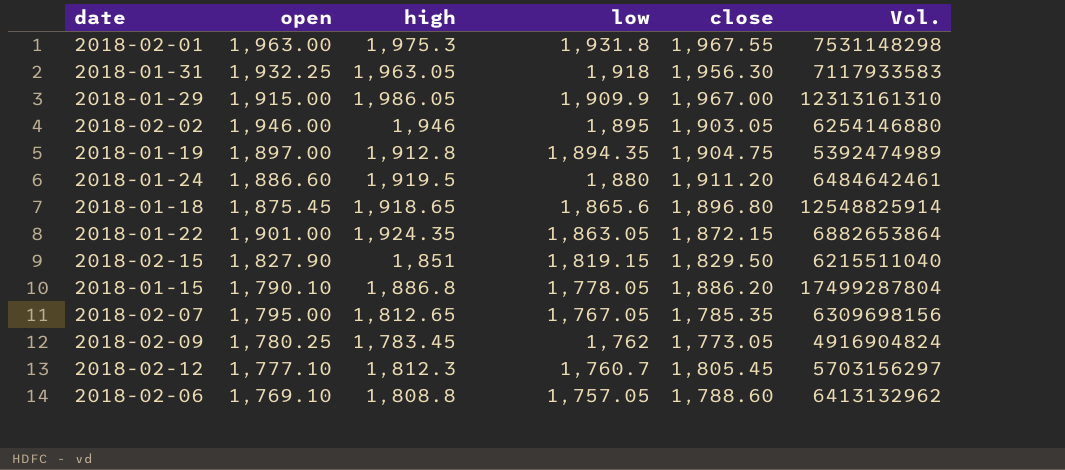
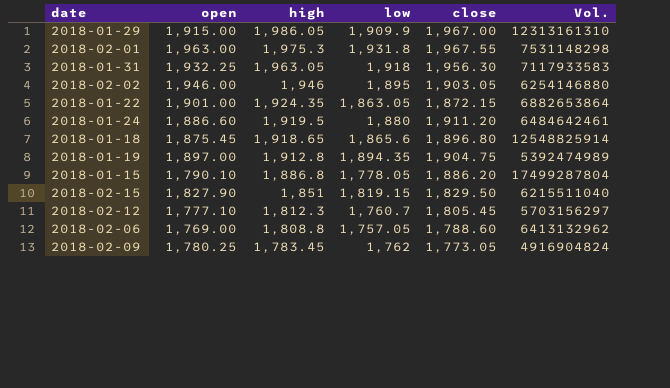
row order: low descending -> high descending
row 2018-02-07: 1,795.00 | 1,812.65 | 1,767.05 | 1,785.35 | 6309698156 -> none
2018-02-06 | open: 1,769.10 -> 1,769.00

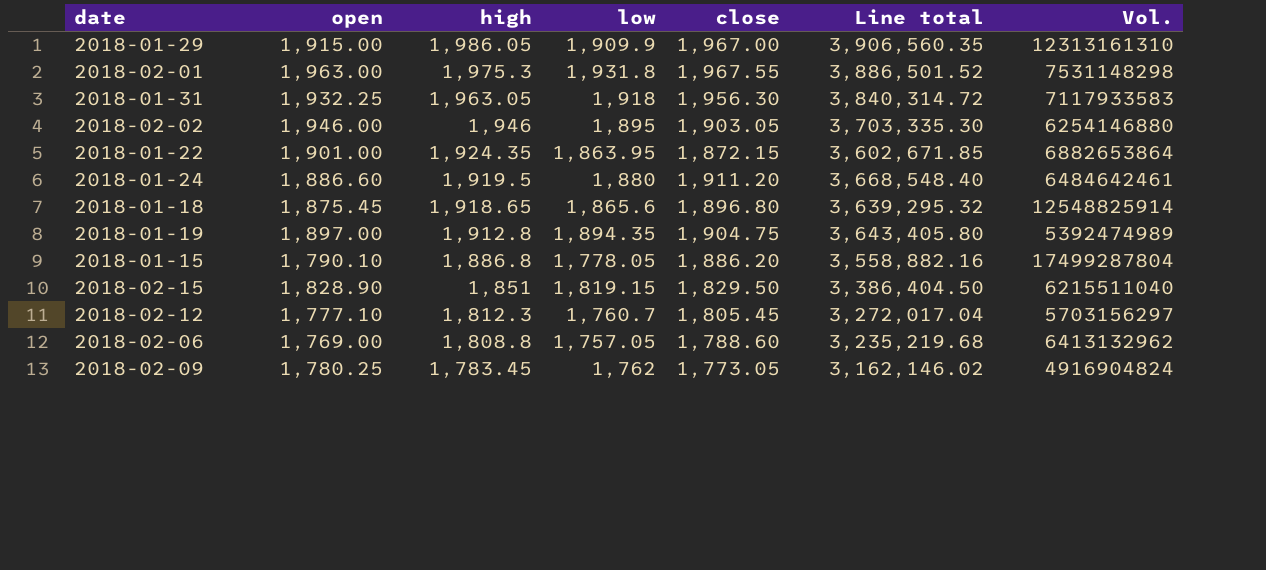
column Line total | formula: none -> [high] * [close]
2018-01-22 | low: 1,863.05 -> 1,863.95
2018-02-15 | open: 1,827.90 -> 1,828.90

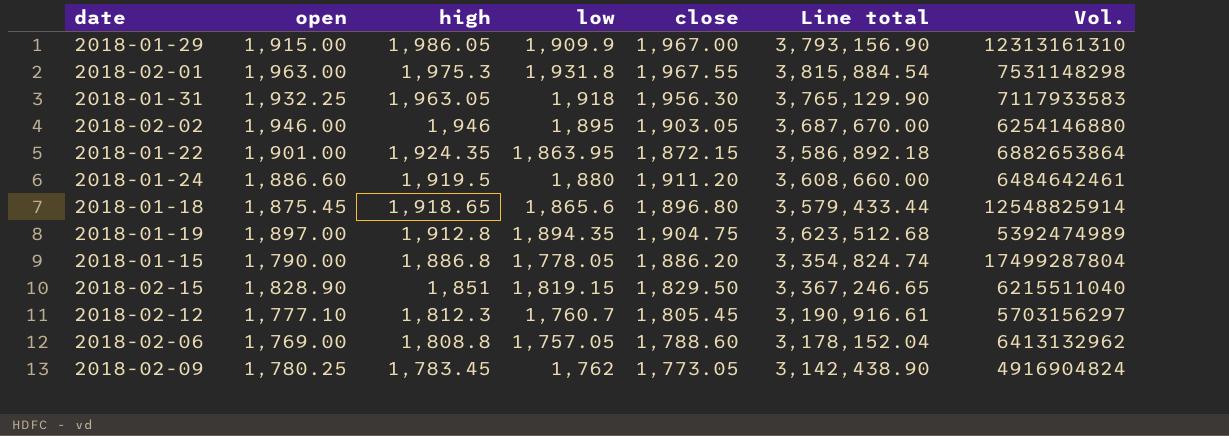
column Line total | formula: [high] * [close] -> [high] * [low]
2018-01-15 | open: 1,790.10 -> 1,790.00

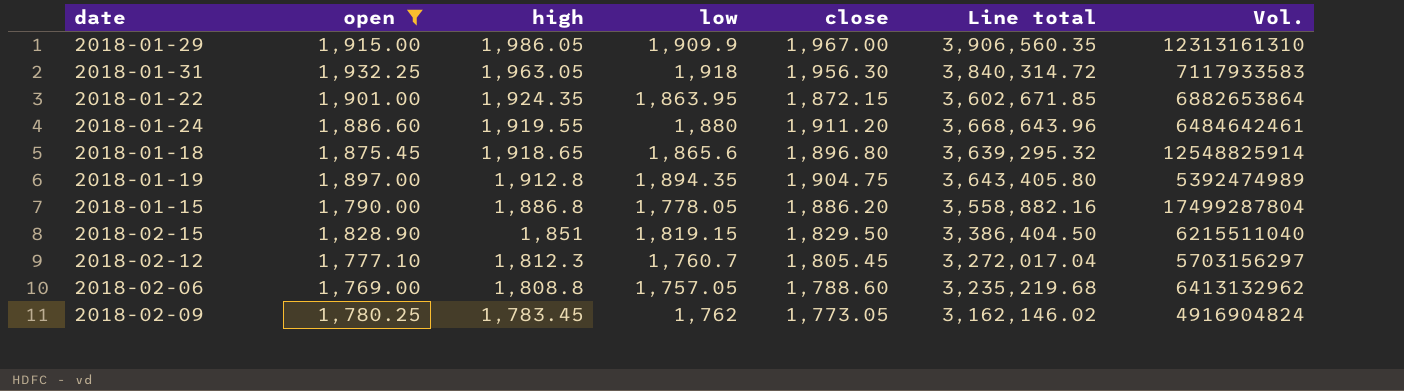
filter: none -> open <= 1,932.25
column Line total | formula: [high] * [low] -> [high] * [close]
2018-01-24 | high: 1,919.5 -> 1,919.55

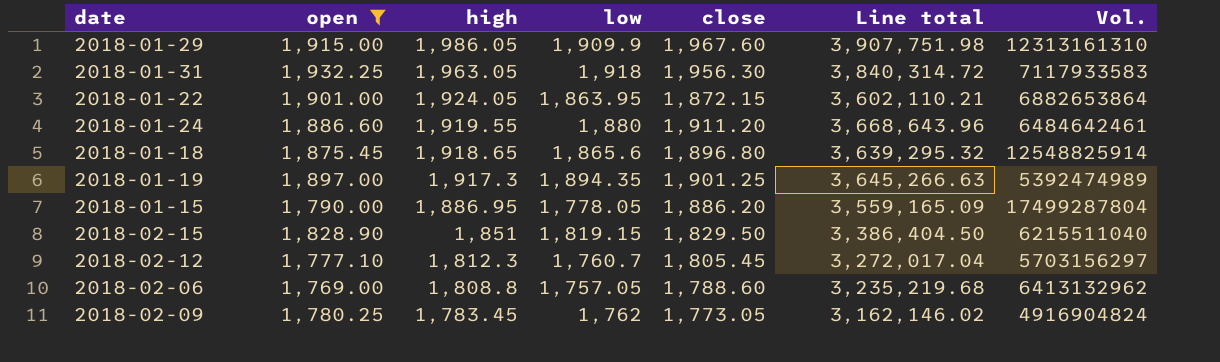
2018-01-29 | close: 1,967.00 -> 1,967.60
2018-01-29 | Line total: 3,906,560.35 -> 3,907,751.98
2018-01-22 | high: 1,924.35 -> 1,924.05
2018-01-22 | Line total: 3,602,671.85 -> 3,602,110.21
2018-01-19 | high: 1,912.8 -> 1,917.3
2018-01-19 | close: 1,904.75 -> 1,901.25
2018-01-19 | Line total: 3,643,405.80 -> 3,645,266.63
2018-01-15 | high: 1,886.8 -> 1,886.95
2018-01-15 | Line total: 3,558,882.16 -> 3,559,165.09

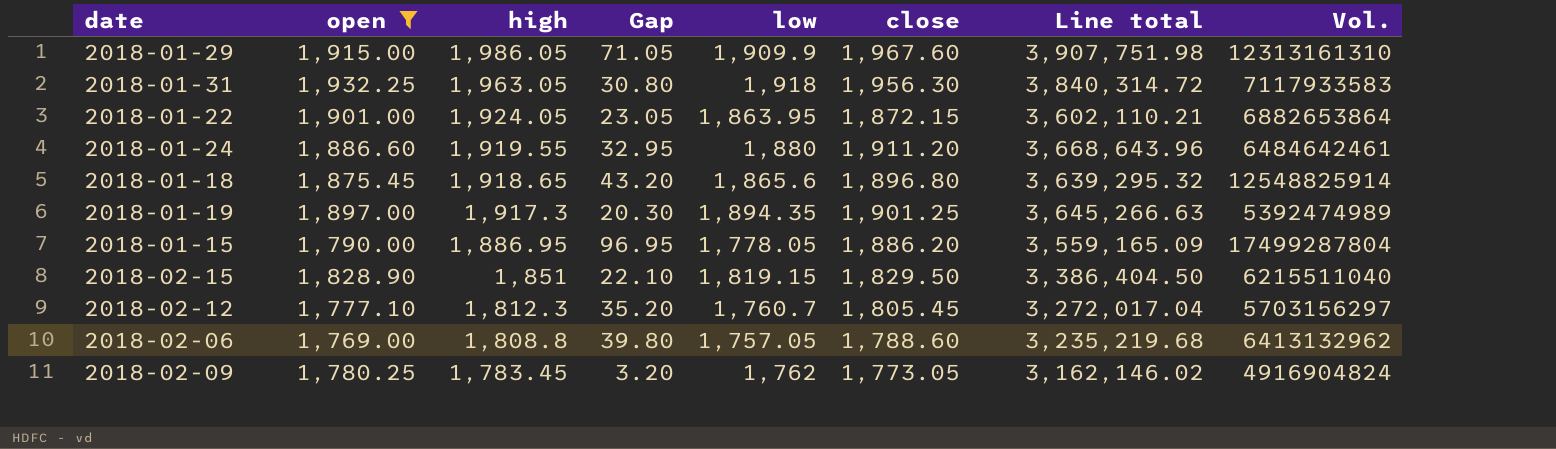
column Gap | formula: none -> [high] - [open]

